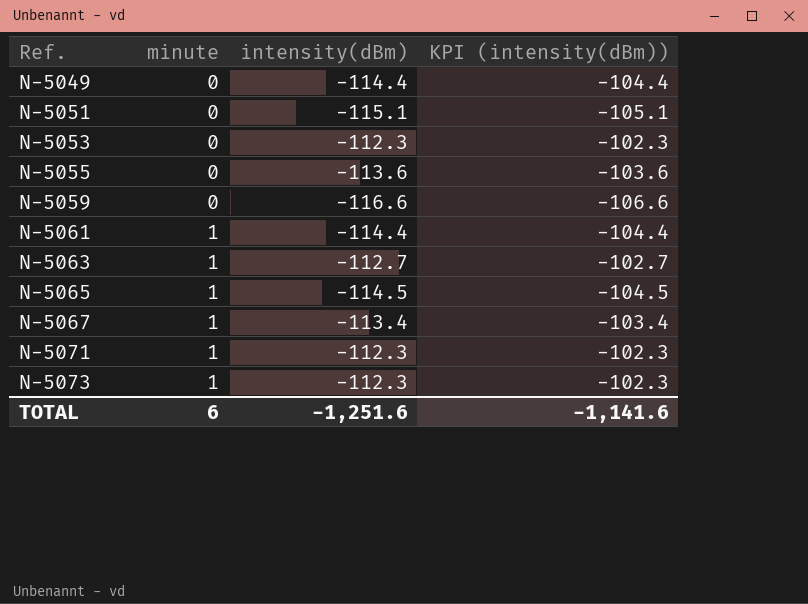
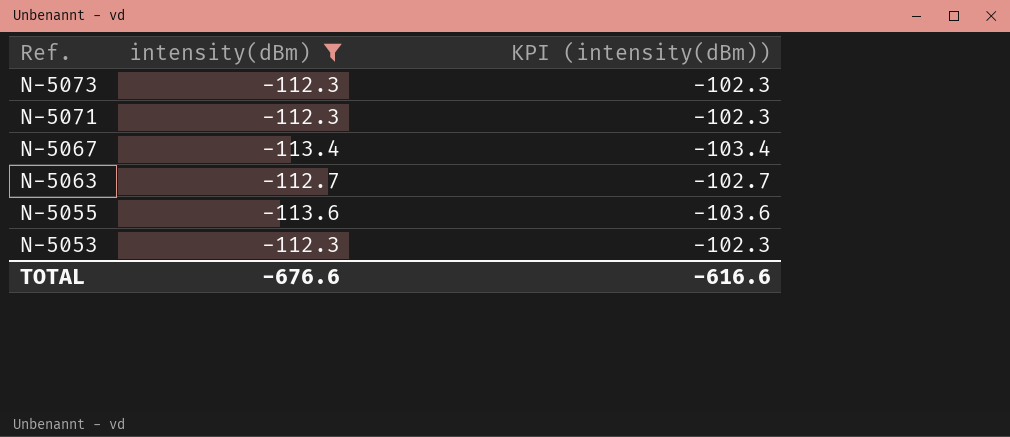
filter: none -> intensity(dBm) >= -113.6
row order: Ref. ascending -> Ref. descending
column minute | position: 2 -> none
TOTAL | intensity(dBm): -1,251.6 -> -676.6
TOTAL | KPI (intensity(dBm)): -1,141.6 -> -616.6

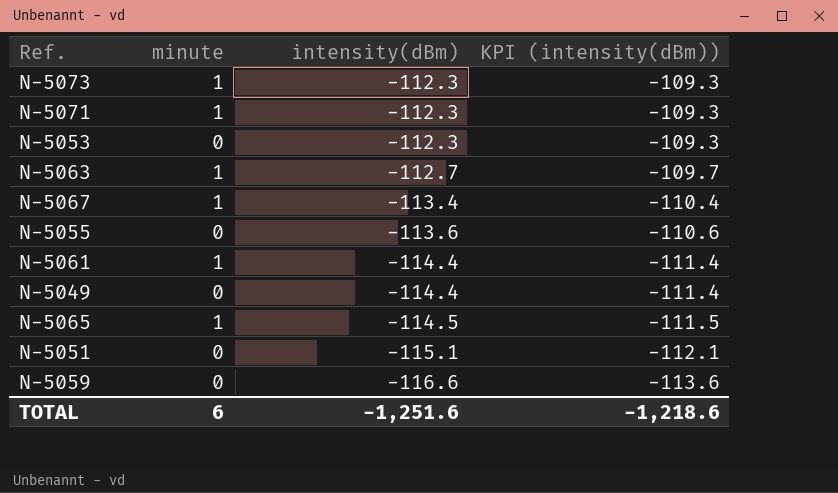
filter: intensity(dBm) >= -113.6 -> none
row order: Ref. descending -> intensity(dBm) descending
column minute | position: none -> 2
column KPI (intensity(dBm)) | formula: [intensity(dBm)] + 10 -> [intensity(dBm)] + 3
TOTAL | intensity(dBm): -676.6 -> -1,251.6
TOTAL | KPI (intensity(dBm)): -616.6 -> -1,218.6

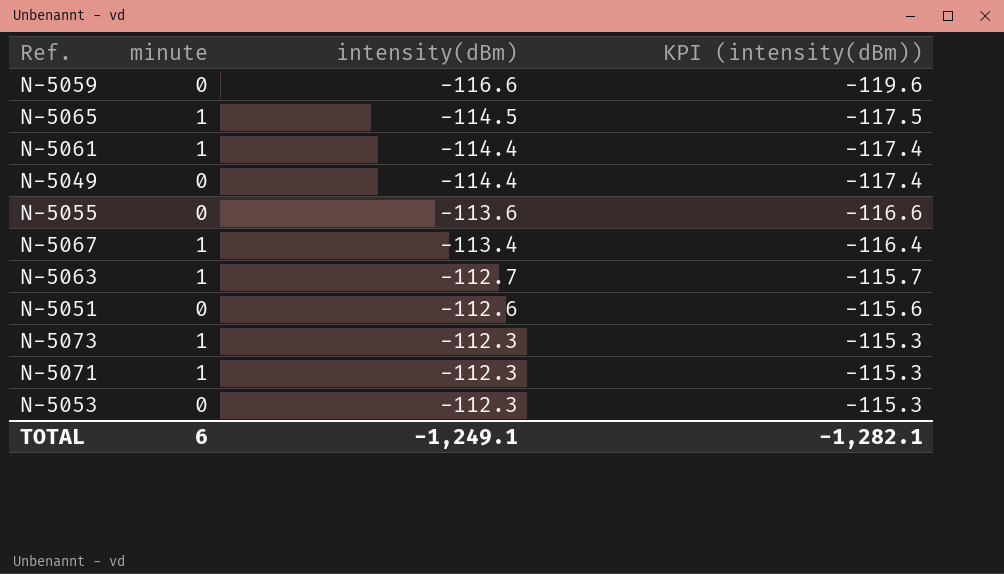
row order: intensity(dBm) descending -> intensity(dBm) ascending
column KPI (intensity(dBm)) | formula: [intensity(dBm)] + 3 -> [intensity(dBm)] - 3
N-5051 | intensity(dBm): -115.1 -> -112.6
TOTAL | intensity(dBm): -1,251.6 -> -1,249.1
TOTAL | KPI (intensity(dBm)): -1,218.6 -> -1,282.1

